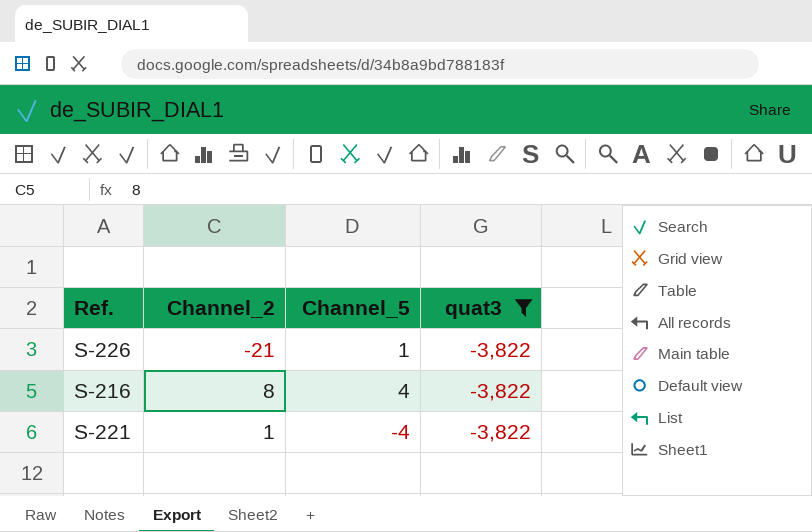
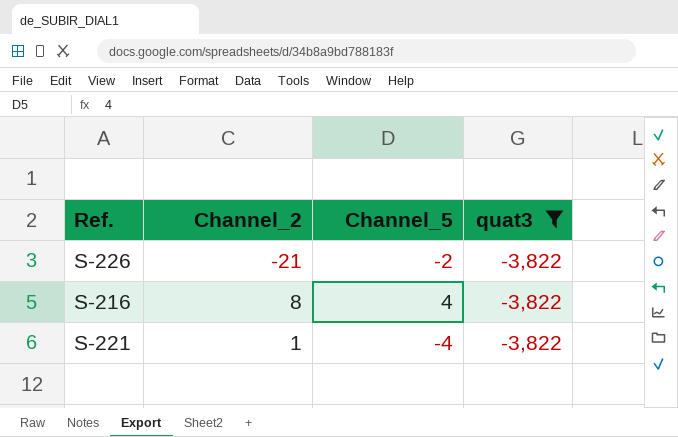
S-226 | Channel_5: 1 -> -2

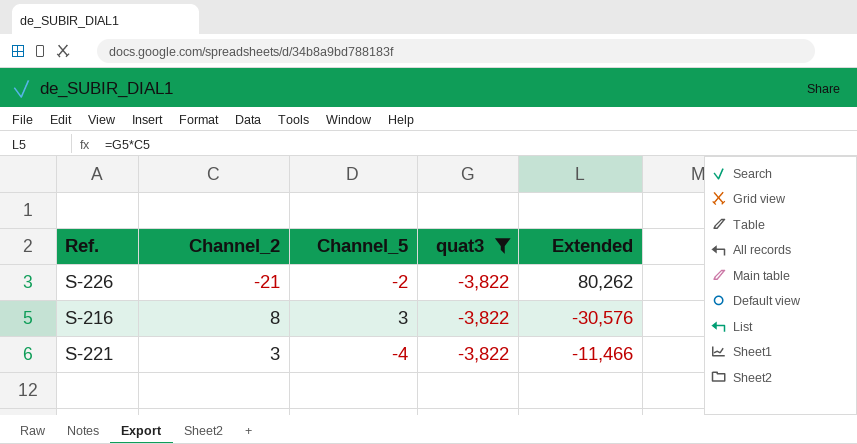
column Extended | formula: none -> [Channel_2] * [quat3]
S-216 | Channel_5: 4 -> 3
S-221 | Channel_2: 1 -> 3

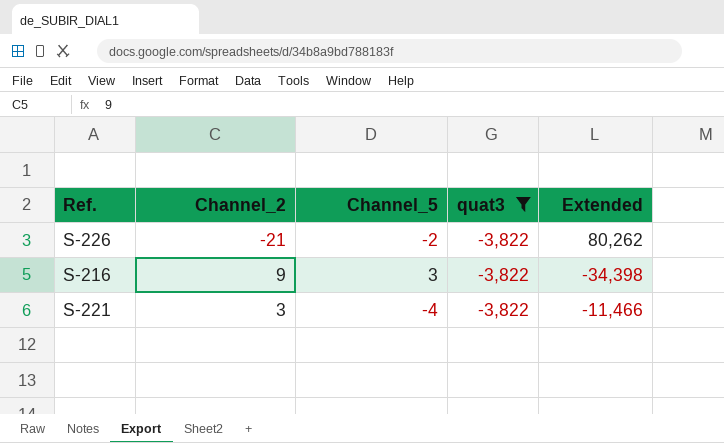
S-216 | Channel_2: 8 -> 9
S-216 | Extended: -30,576 -> -34,398

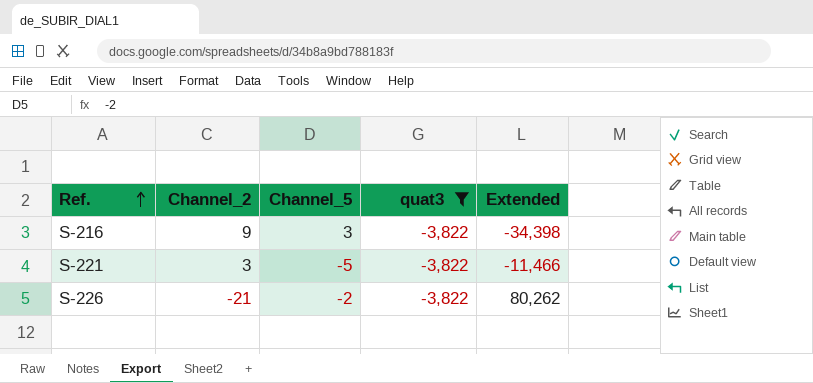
row order: none -> Ref. ascending
S-221 | Channel_5: -4 -> -5

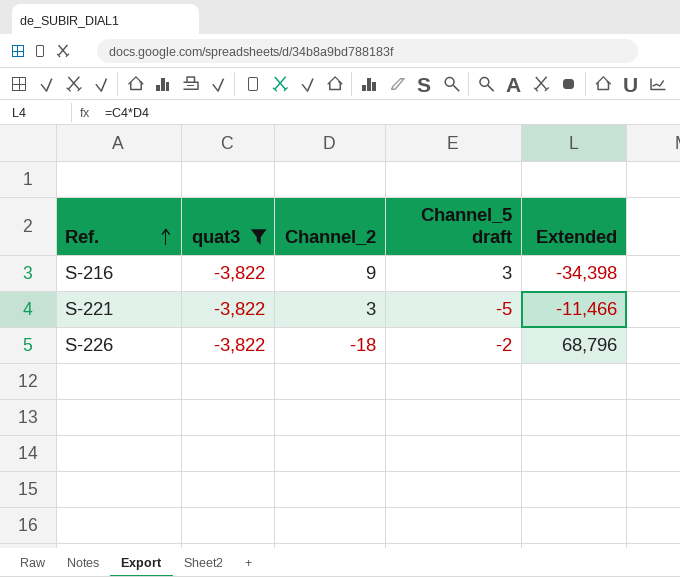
column quat3 | position: 4 -> 2
column name: Channel_5 -> Channel_5 draft
S-226 | Channel_2: -21 -> -18
S-226 | Extended: 80,262 -> 68,796

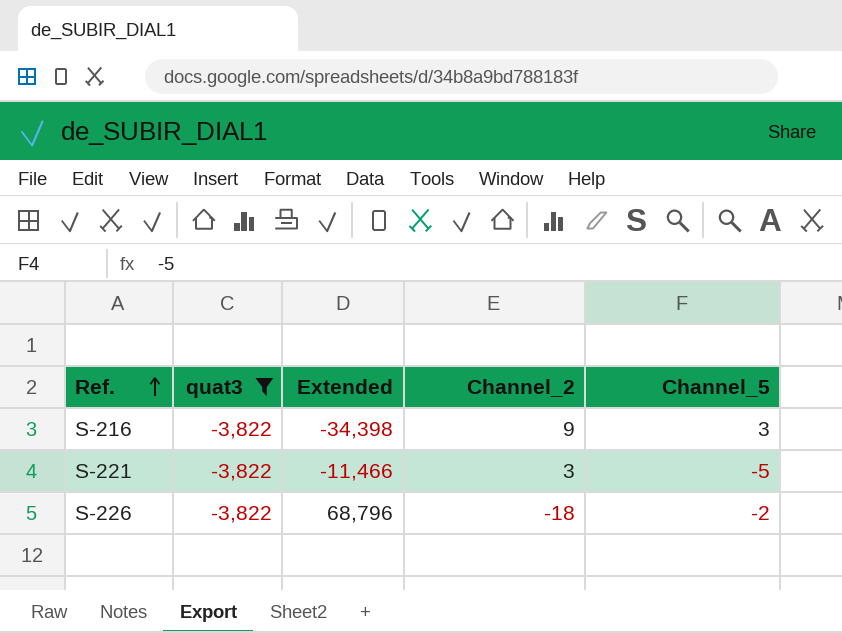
column Extended | position: 5 -> 3
column name: Channel_5 draft -> Channel_5

